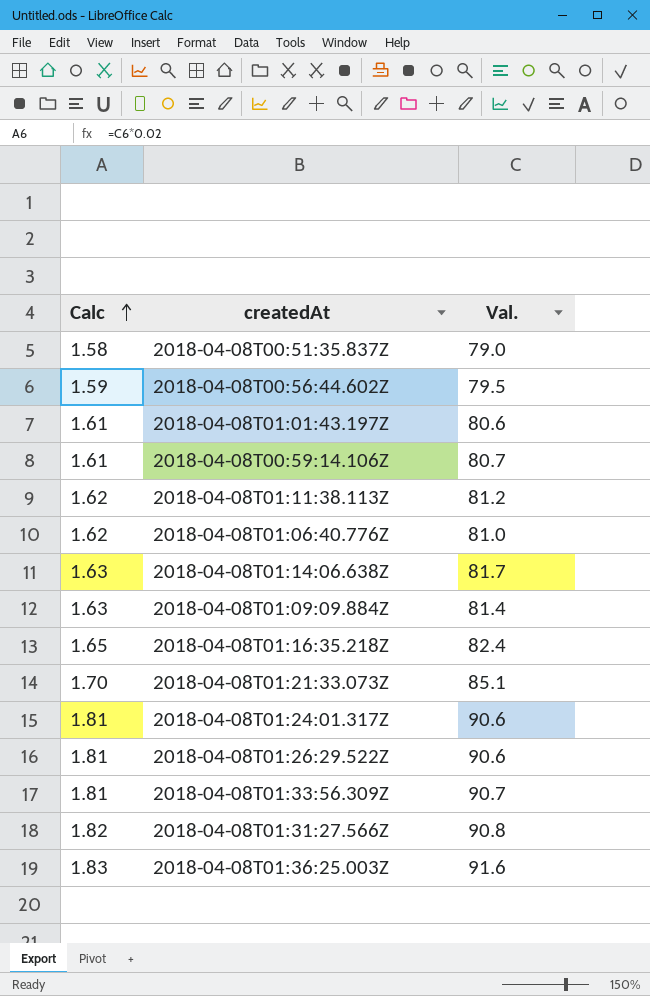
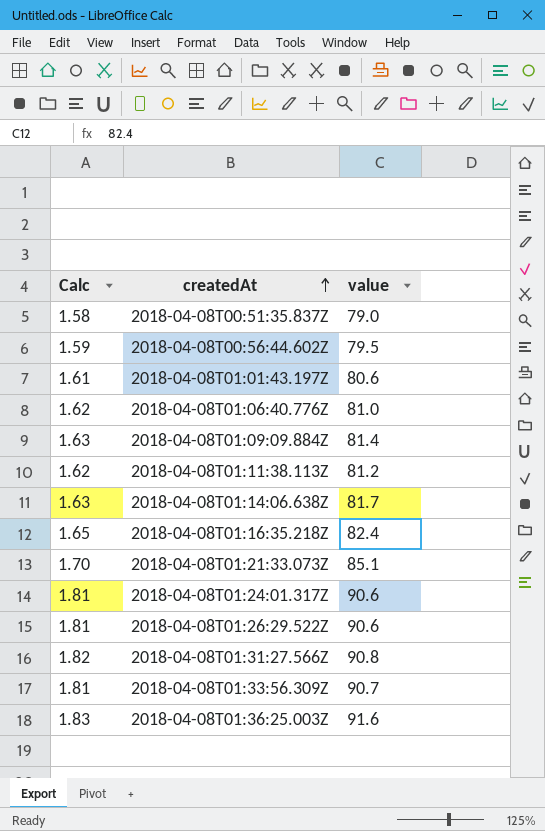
row order: Calc ascending -> createdAt ascending
column name: Val. -> value
row 2018-04-08T00:59:14.106Z: 1.61 | 80.7 -> none

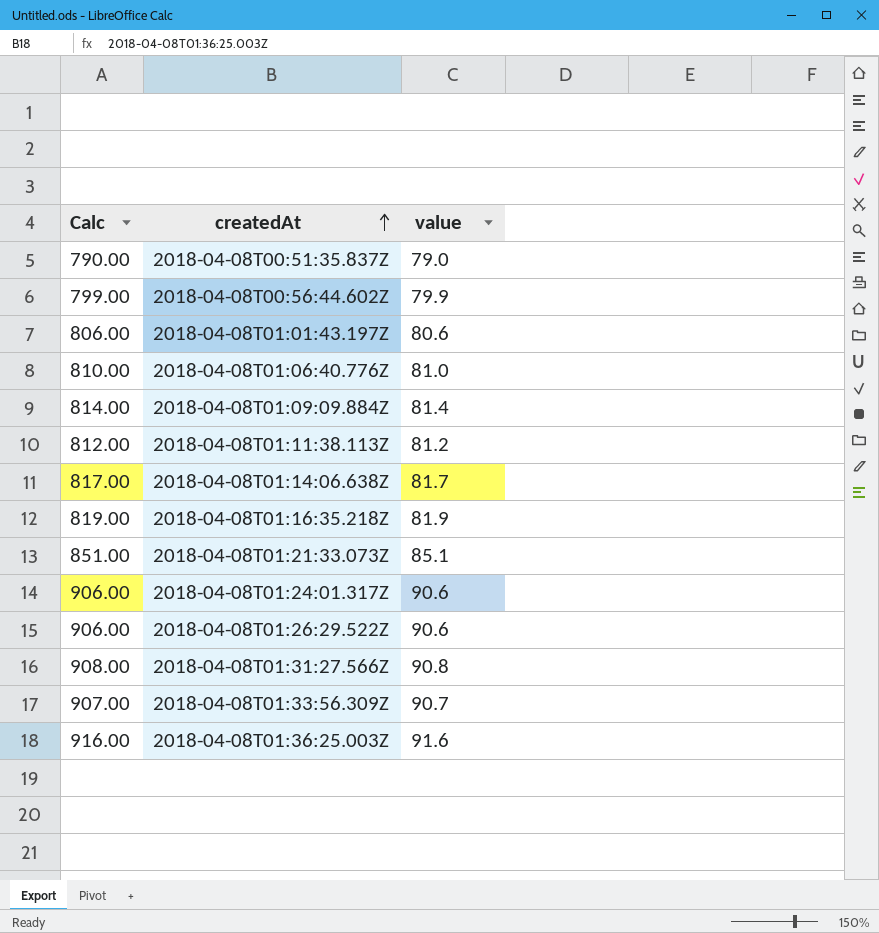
column Calc | formula: [value] * 0.02 -> [value] * 10
2018-04-08T00:56:44.602Z | value: 79.5 -> 79.9
2018-04-08T01:16:35.218Z | value: 82.4 -> 81.9

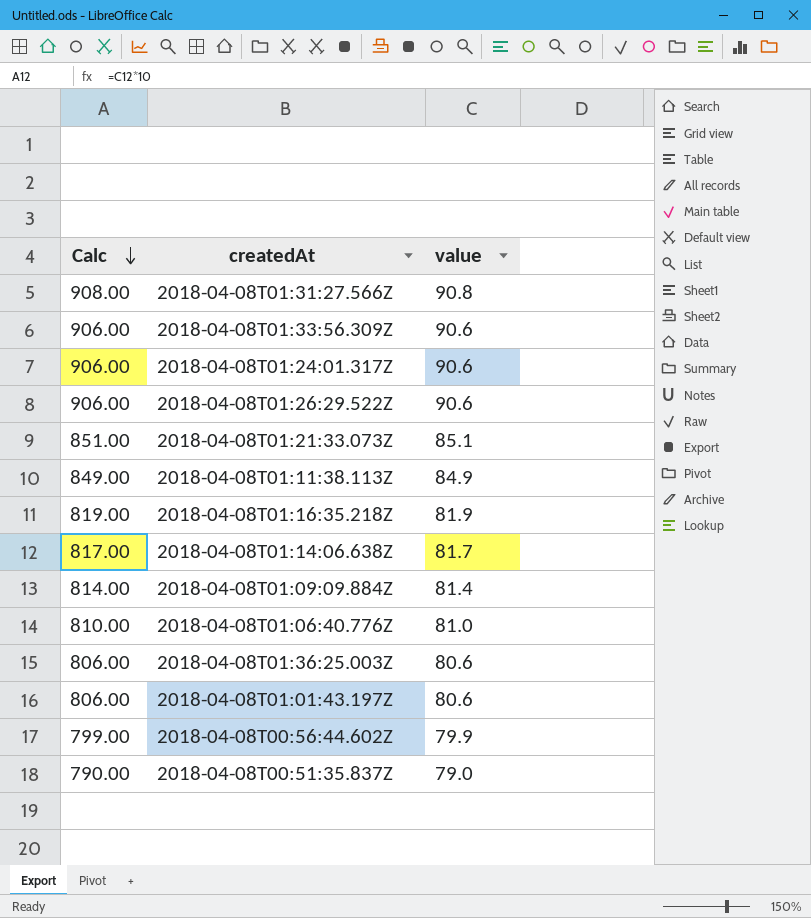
row order: createdAt ascending -> Calc descending
2018-04-08T01:33:56.309Z | Calc: 907.00 -> 906.00
2018-04-08T01:33:56.309Z | value: 90.7 -> 90.6
2018-04-08T01:11:38.113Z | Calc: 812.00 -> 849.00
2018-04-08T01:11:38.113Z | value: 81.2 -> 84.9
2018-04-08T01:36:25.003Z | Calc: 916.00 -> 806.00
2018-04-08T01:36:25.003Z | value: 91.6 -> 80.6

